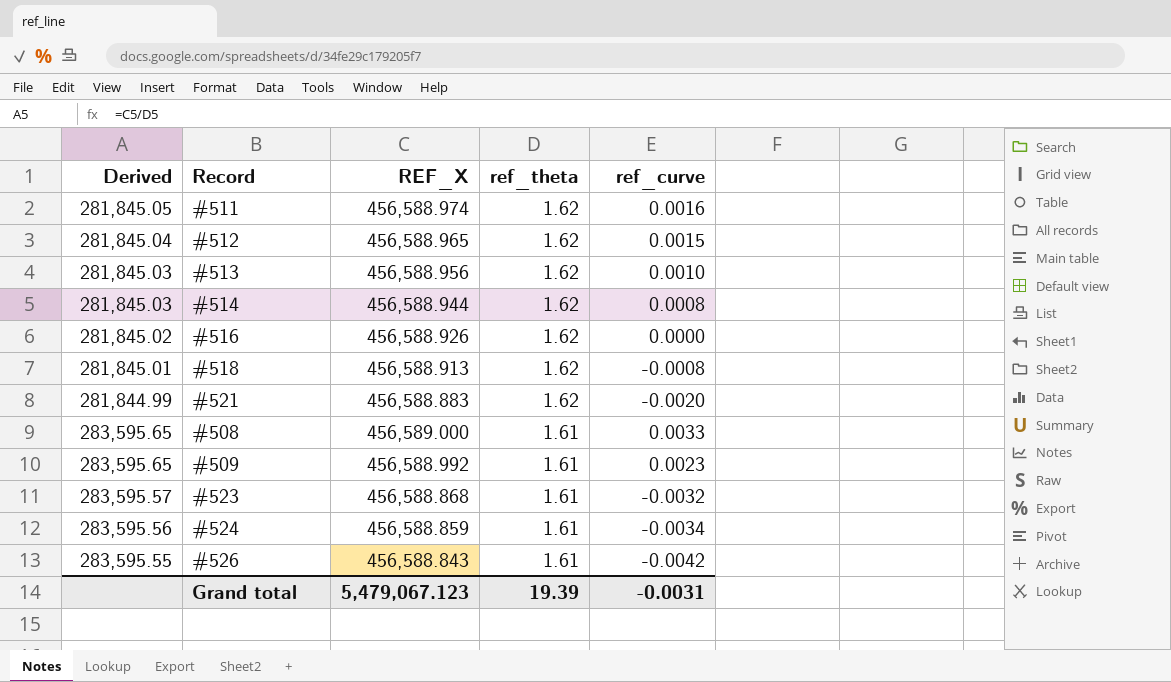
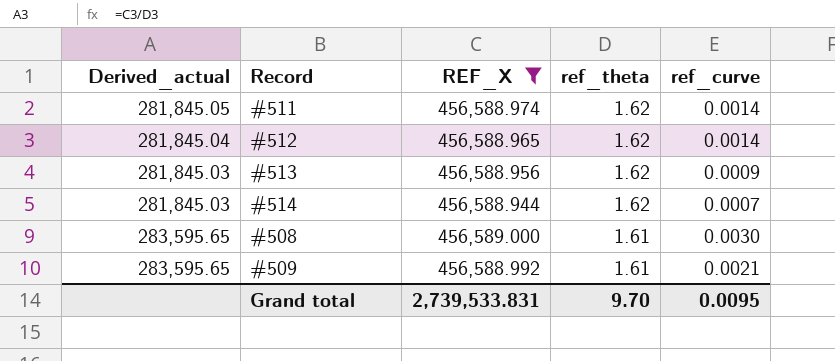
filter: none -> REF_X >= 456,588.944
column name: Derived -> Derived_actual
#511 | ref_curve: 0.0016 -> 0.0014
#512 | ref_curve: 0.0015 -> 0.0014
#513 | ref_curve: 0.0010 -> 0.0009
#514 | ref_curve: 0.0008 -> 0.0007
#508 | ref_curve: 0.0033 -> 0.0030
#509 | ref_curve: 0.0023 -> 0.0021
Grand total | REF_X: 5,479,067.123 -> 2,739,533.831
Grand total | ref_theta: 19.39 -> 9.70
Grand total | ref_curve: -0.0031 -> 0.0095

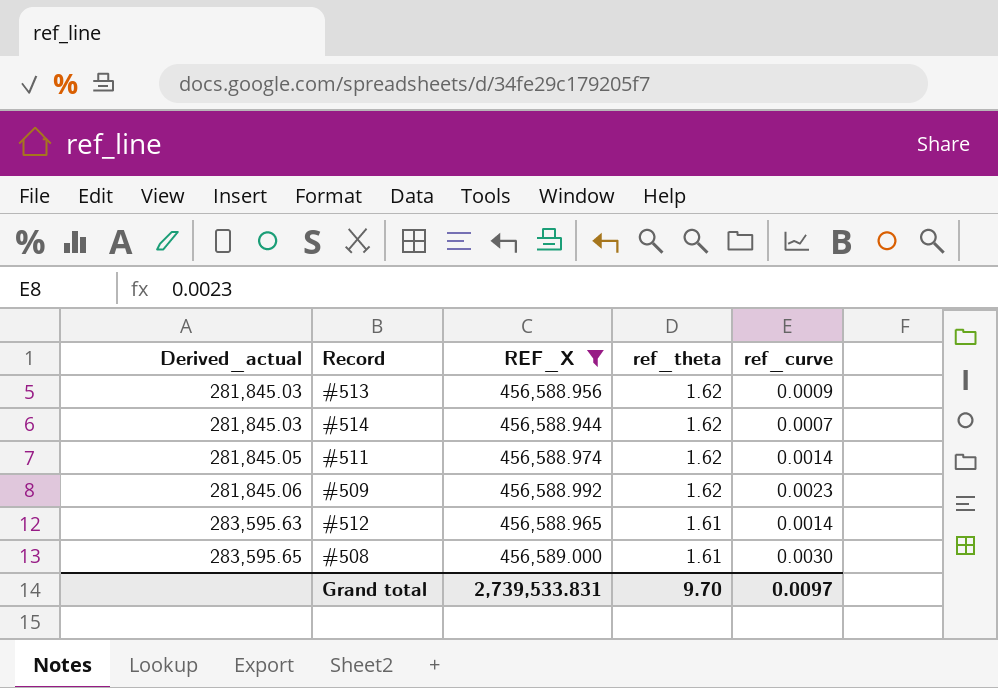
row order: ref_theta descending -> Derived_actual ascending
#509 | Derived_actual: 283,595.65 -> 281,845.06
#509 | ref_theta: 1.61 -> 1.62
#509 | ref_curve: 0.0021 -> 0.0023
#512 | Derived_actual: 281,845.04 -> 283,595.63
#512 | ref_theta: 1.62 -> 1.61
Grand total | ref_curve: 0.0095 -> 0.0097

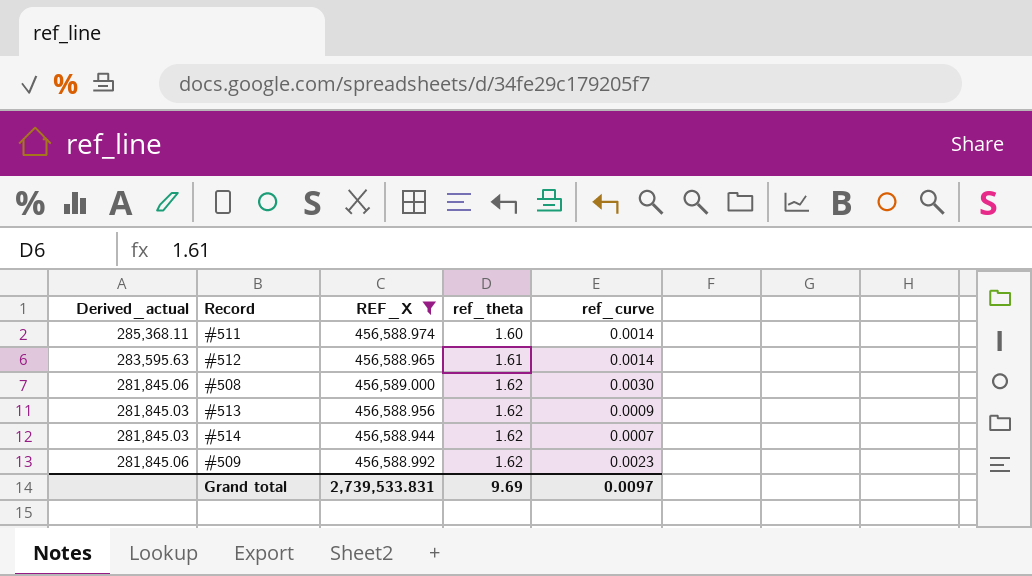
row order: Derived_actual ascending -> ref_theta ascending
#511 | Derived_actual: 281,845.05 -> 285,368.11
#511 | ref_theta: 1.62 -> 1.60
#508 | Derived_actual: 283,595.65 -> 281,845.06
#508 | ref_theta: 1.61 -> 1.62
Grand total | ref_theta: 9.70 -> 9.69

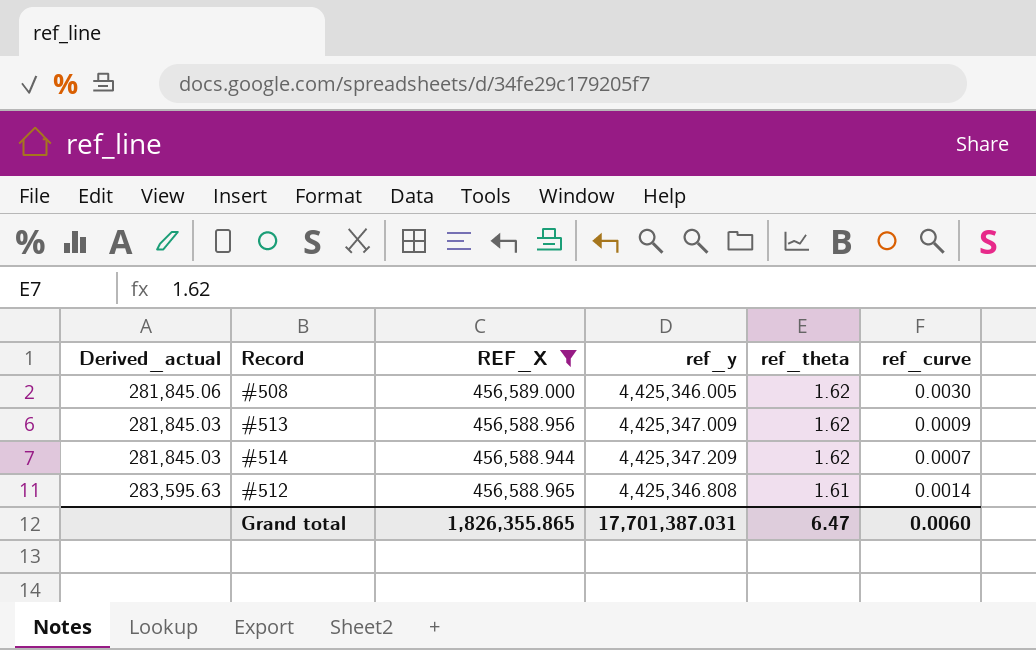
row order: ref_theta ascending -> ref_theta descending
column ref_y | position: none -> 4
row #511: 285,368.11 | 456,588.974 | 1.60 | 0.0014 -> none
row #509: 281,845.06 | 456,588.992 | 1.62 | 0.0023 -> none
Grand total | REF_X: 2,739,533.831 -> 1,826,355.865
Grand total | ref_theta: 9.69 -> 6.47
Grand total | ref_curve: 0.0097 -> 0.0060

